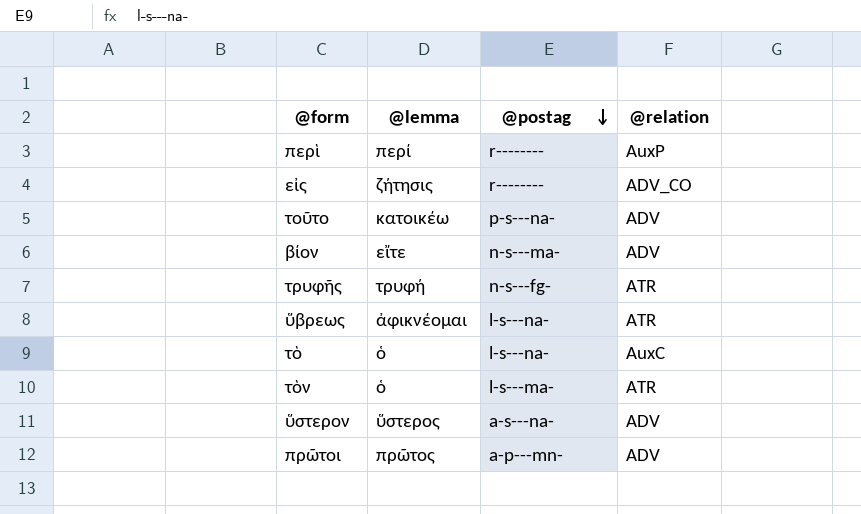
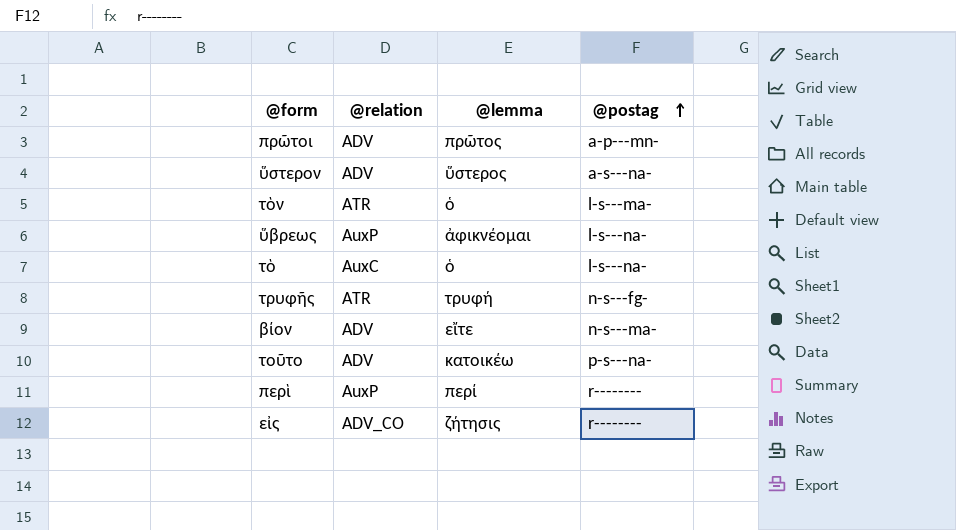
row order: @postag descending -> @postag ascending
column @relation | position: 4 -> 2
ὕβρεως | @relation: ATR -> AuxP

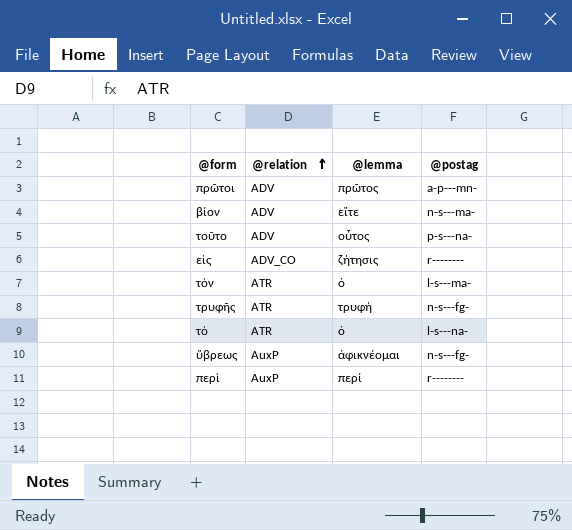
row order: @postag ascending -> @relation ascending
row ὕστερον: ADV | ὕστερος | a-s---na- -> none
τοῦτο | @lemma: κατοικέω -> οὗτος
τὸ | @relation: AuxC -> ATR
ὕβρεως | @postag: l-s---na- -> n-s---fg-

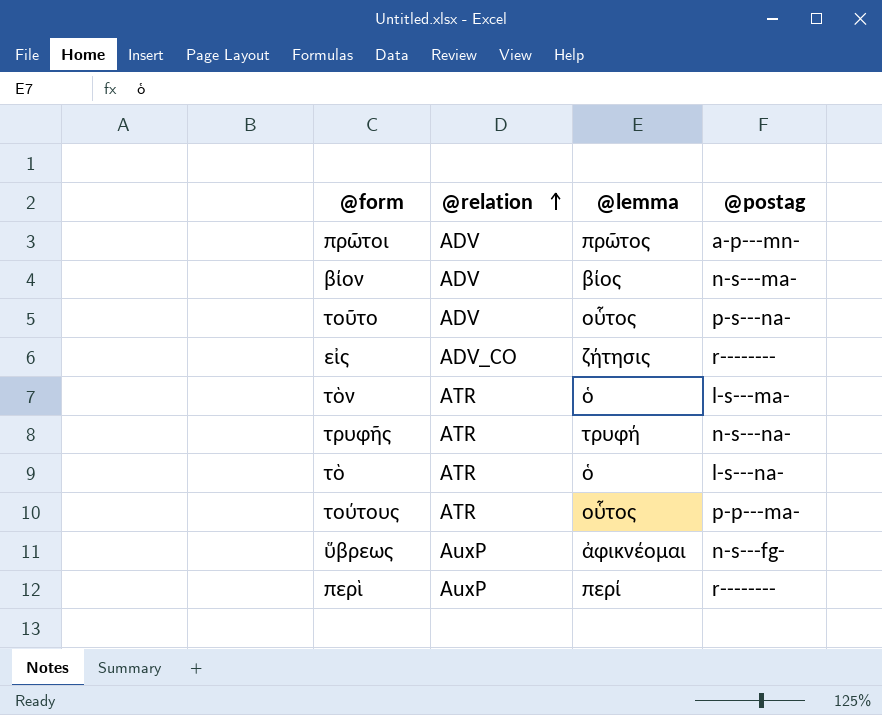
βίον | @lemma: εἴτε -> βίος
τρυφῆς | @postag: n-s---fg- -> n-s---na-
row τούτους: none -> ATR | οὗτος | p-p---ma-

